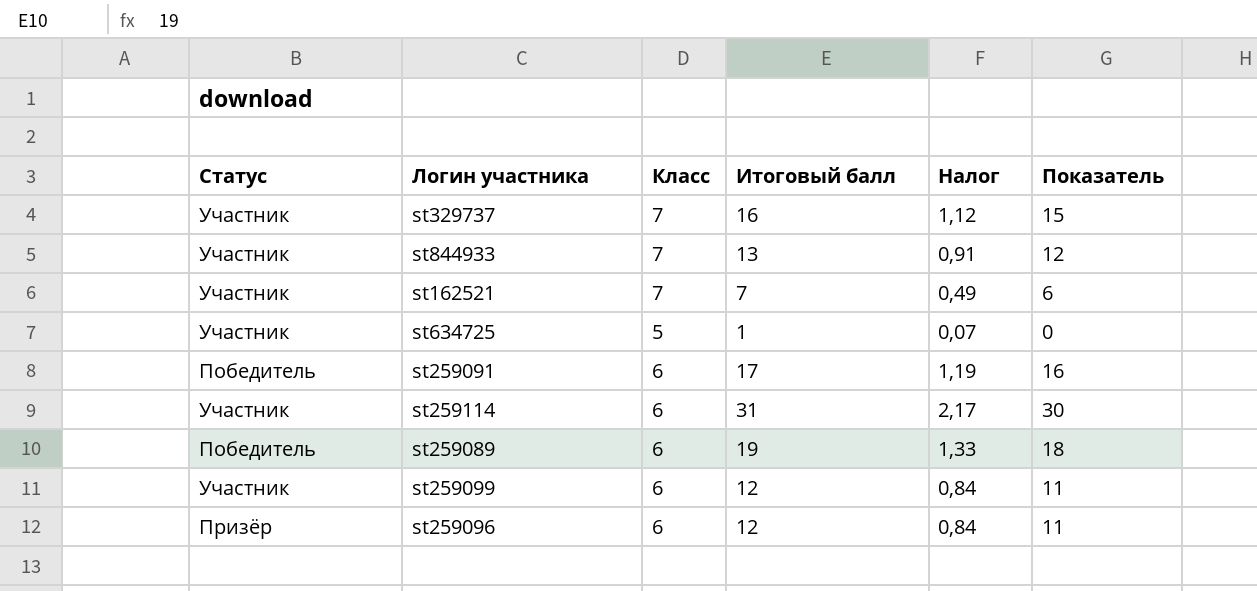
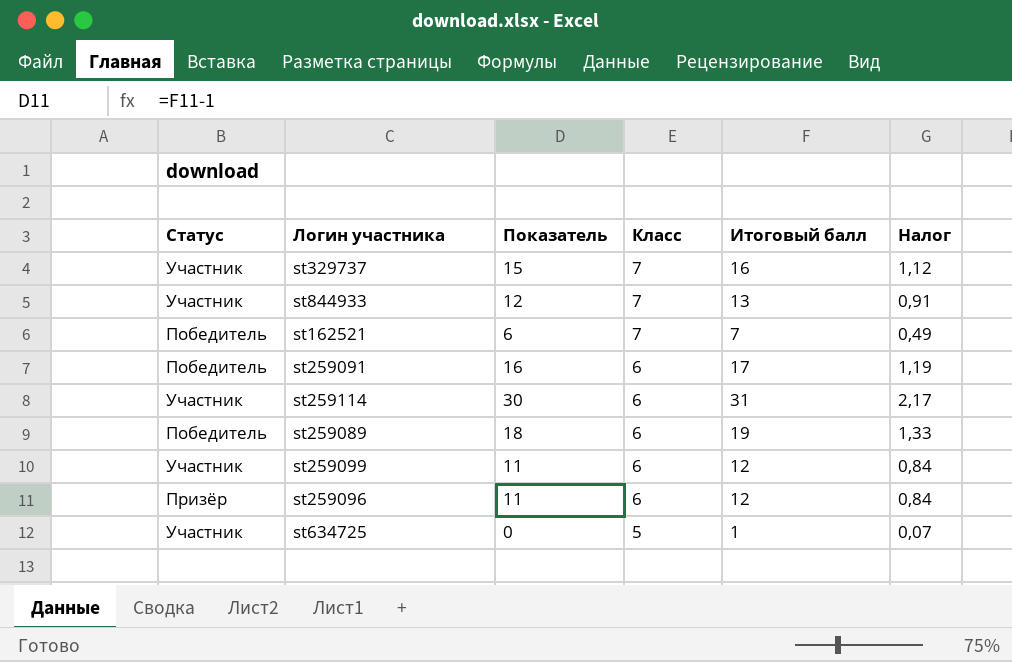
row order: none -> Класс descending
column Показатель | position: 6 -> 3
st162521 | Статус: Участник -> Победитель

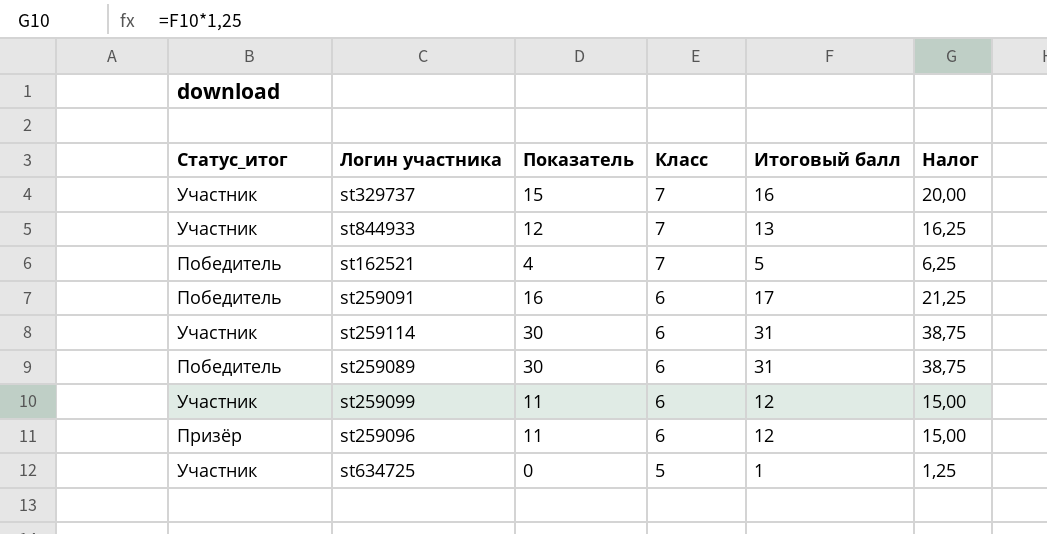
column name: Статус -> Статус_итог
column Налог | formula: [Итоговый балл] * 0,07 -> [Итоговый балл] * 1,25
st162521 | Показатель: 6 -> 4
st162521 | Итоговый балл: 7 -> 5
st259089 | Показатель: 18 -> 30
st259089 | Итоговый балл: 19 -> 31

